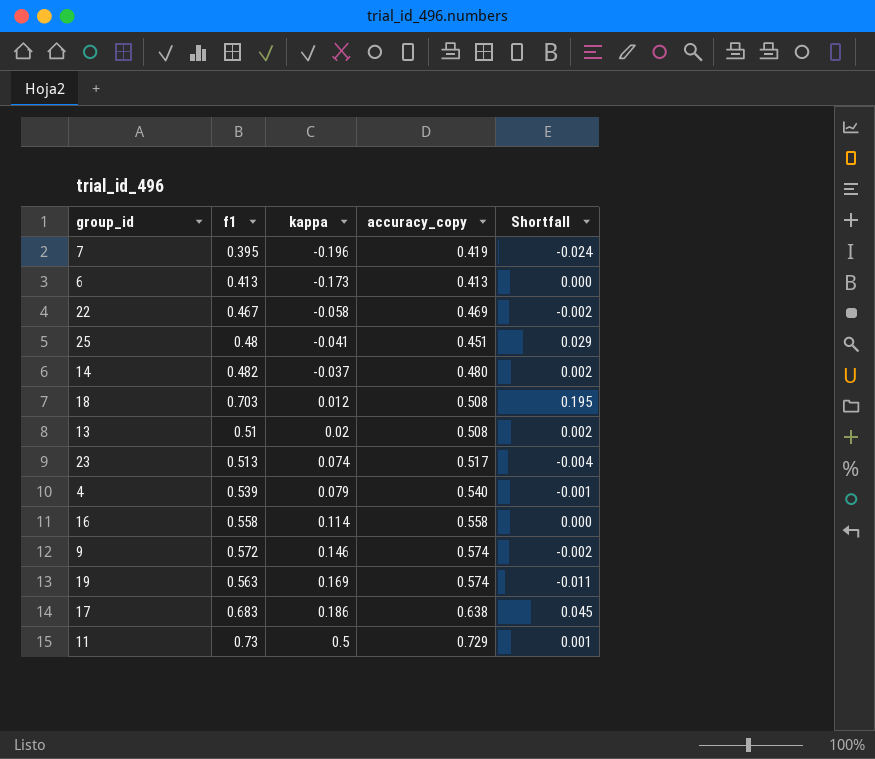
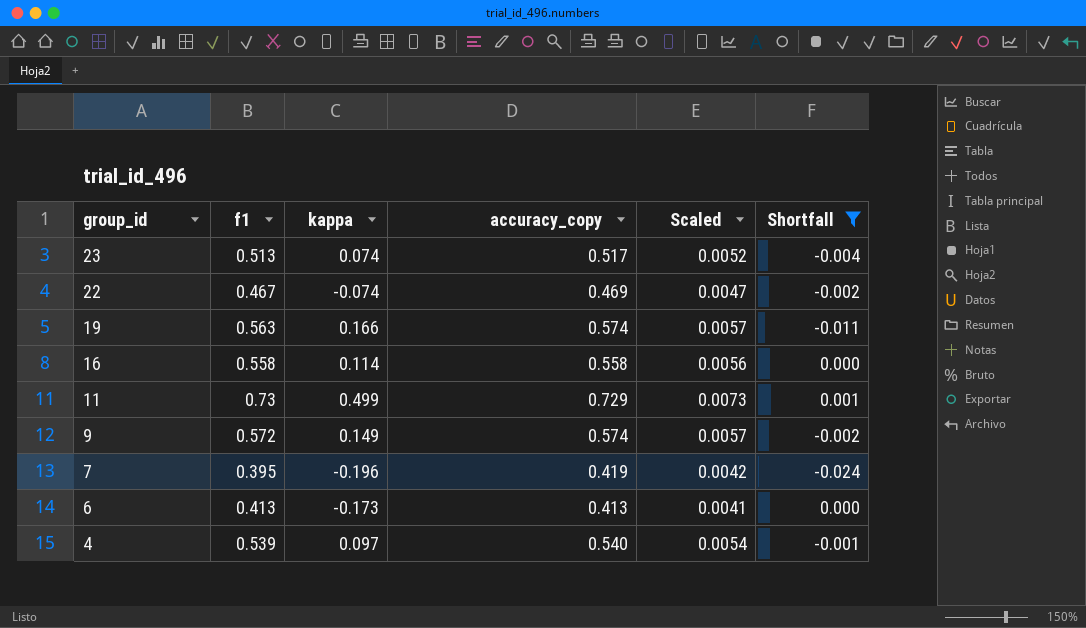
filter: none -> Shortfall <= 0.001
row order: kappa ascending -> group_id descending
column Scaled | formula: none -> [accuracy_copy] * 0.01
22 | kappa: -0.058 -> -0.074
19 | kappa: 0.169 -> 0.166
11 | kappa: 0.5 -> 0.499
9 | kappa: 0.146 -> 0.149
4 | kappa: 0.079 -> 0.097

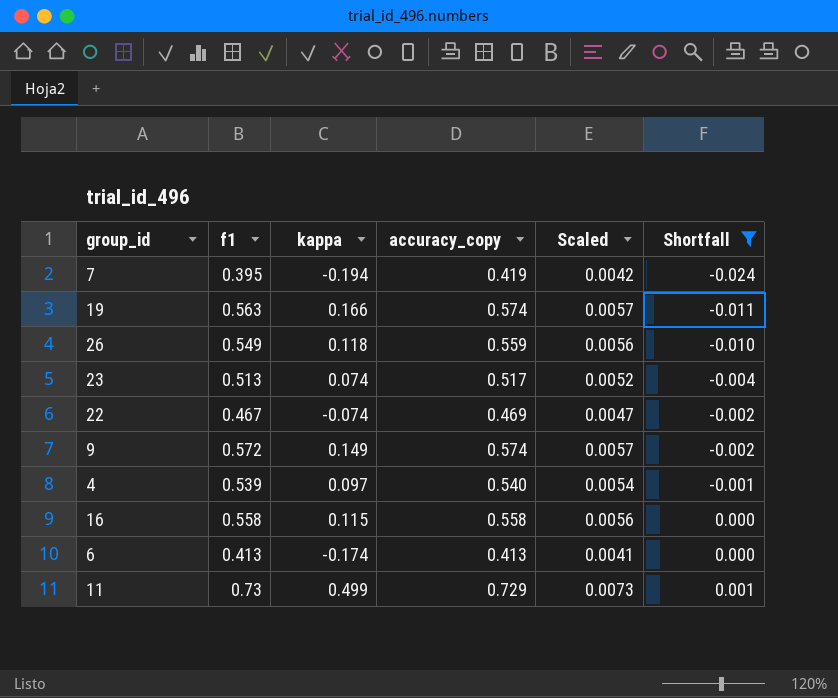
row order: group_id descending -> Shortfall ascending
7 | kappa: -0.196 -> -0.194
row 26: none -> 0.549 | 0.118 | 0.559 | 0.0056 | -0.010
16 | kappa: 0.114 -> 0.115
6 | kappa: -0.173 -> -0.174

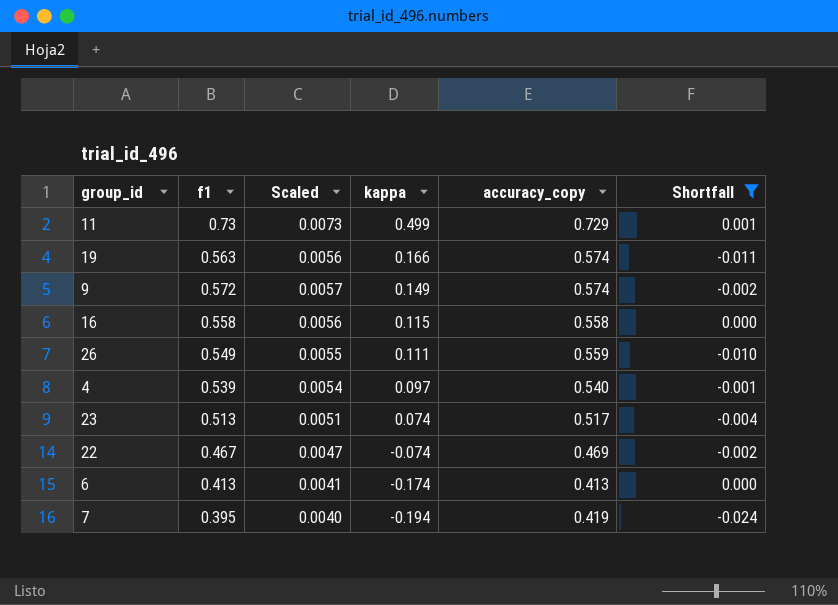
row order: Shortfall ascending -> kappa descending
column Scaled | formula: [accuracy_copy] * 0.01 -> [f1] * 0.01
column Scaled | position: 5 -> 3
26 | kappa: 0.118 -> 0.111

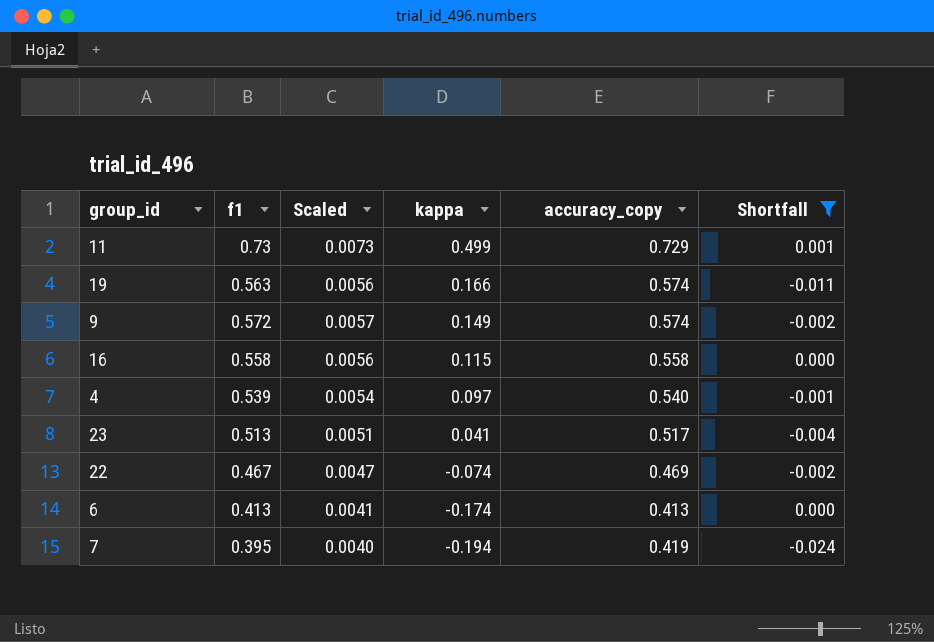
row 26: 0.549 | 0.0055 | 0.111 | 0.559 | -0.010 -> none
23 | kappa: 0.074 -> 0.041

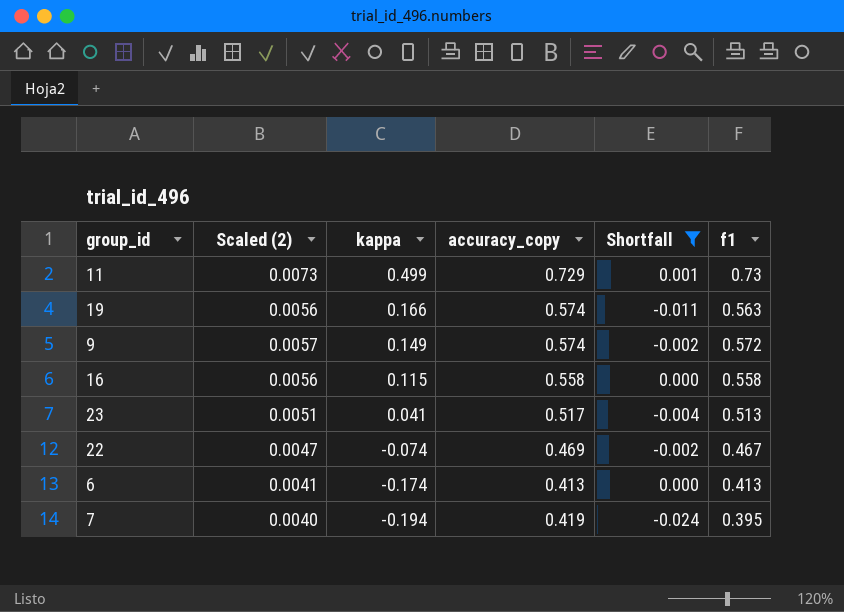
column name: Scaled -> Scaled (2)
column f1 | position: 2 -> 6
row 4: 0.539 | 0.0054 | 0.097 | 0.540 | -0.001 -> none

